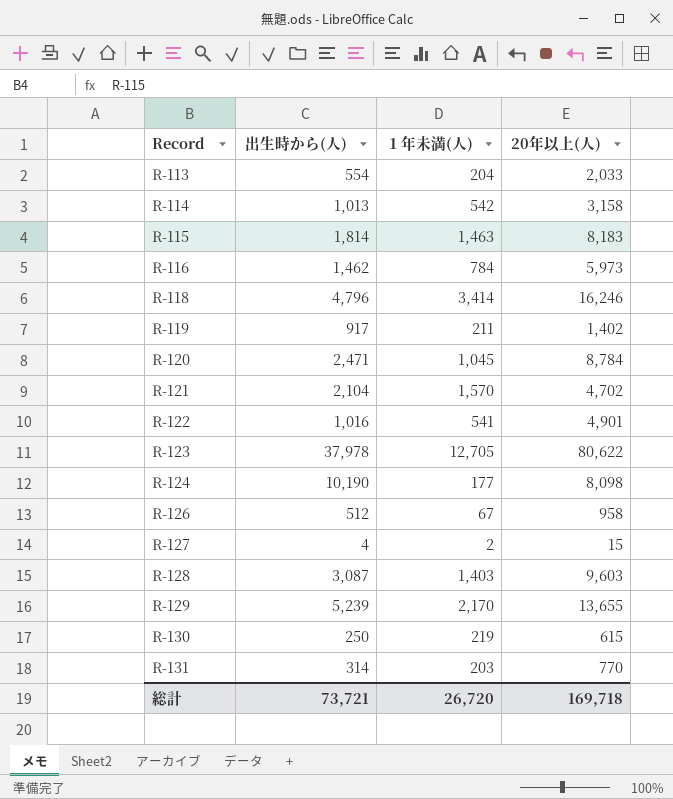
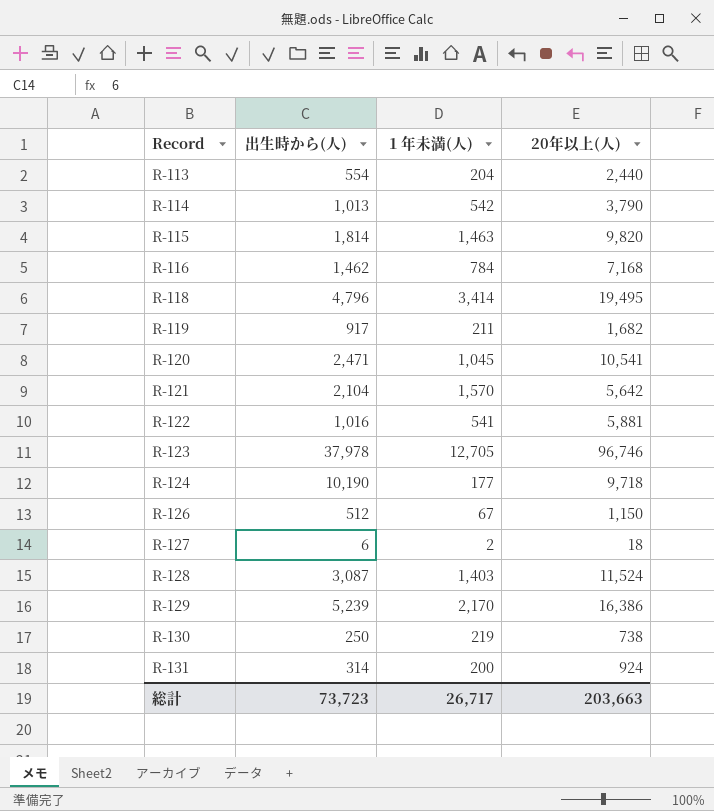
R-113 | 20年以上(人): 2,033 -> 2,440
R-114 | 20年以上(人): 3,158 -> 3,790
R-115 | 20年以上(人): 8,183 -> 9,820
R-116 | 20年以上(人): 5,973 -> 7,168
R-118 | 20年以上(人): 16,246 -> 19,495
R-119 | 20年以上(人): 1,402 -> 1,682
R-120 | 20年以上(人): 8,784 -> 10,541
R-121 | 20年以上(人): 4,702 -> 5,642
R-122 | 20年以上(人): 4,901 -> 5,881
R-123 | 20年以上(人): 80,622 -> 96,746
R-124 | 20年以上(人): 8,098 -> 9,718
R-126 | 20年以上(人): 958 -> 1,150
R-127 | 出生時から(人): 4 -> 6
R-127 | 20年以上(人): 15 -> 18
R-128 | 20年以上(人): 9,603 -> 11,524
R-129 | 20年以上(人): 13,655 -> 16,386
R-130 | 20年以上(人): 615 -> 738
R-131 | １年未満(人): 203 -> 200
R-131 | 20年以上(人): 770 -> 924
総計 | 出生時から(人): 73,721 -> 73,723
総計 | １年未満(人): 26,720 -> 26,717
総計 | 20年以上(人): 169,718 -> 203,663

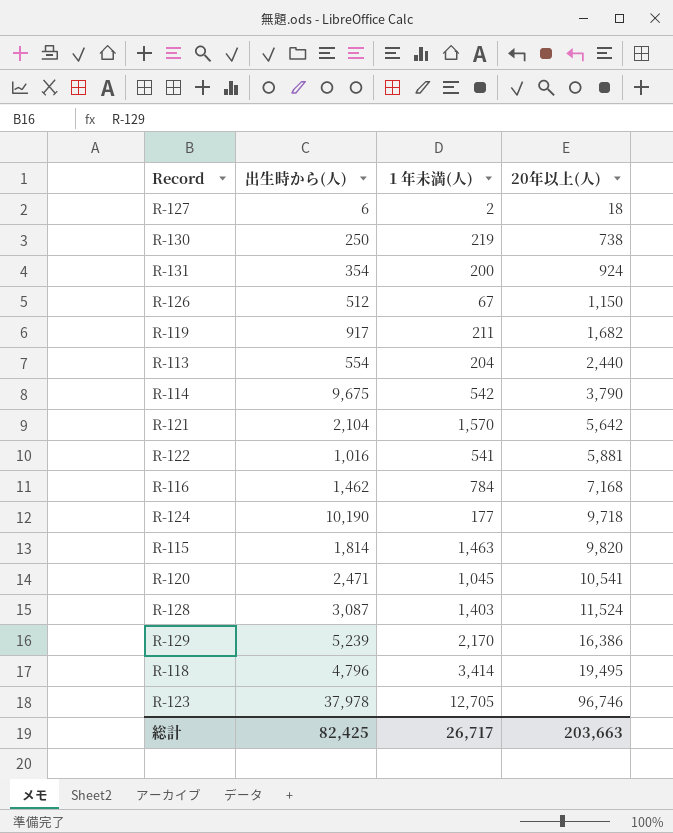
row order: Record ascending -> 20年以上(人) ascending
R-131 | 出生時から(人): 314 -> 354
R-114 | 出生時から(人): 1,013 -> 9,675
総計 | 出生時から(人): 73,723 -> 82,425

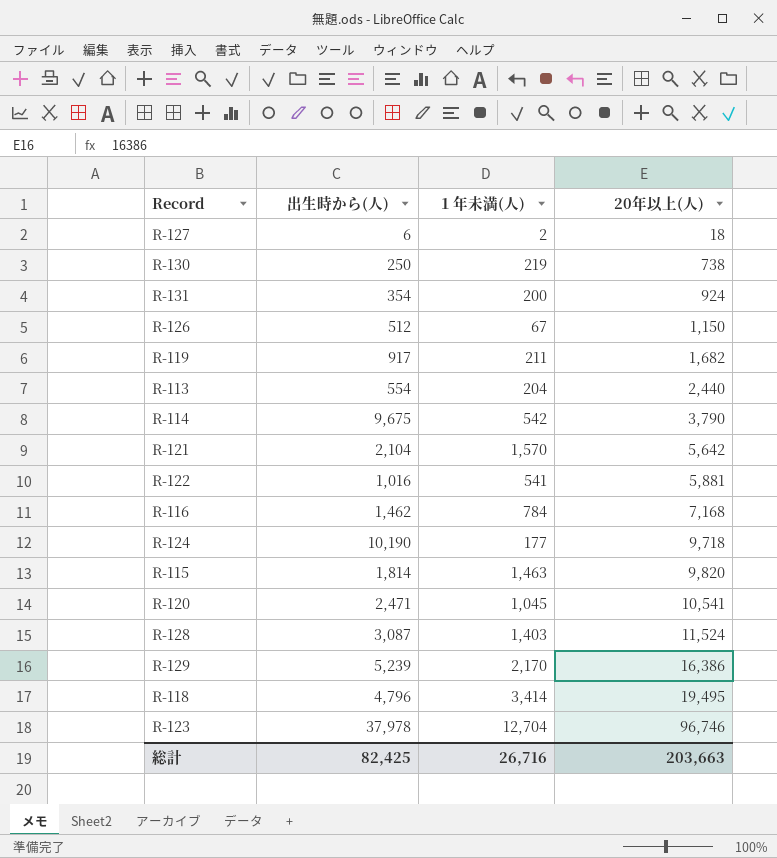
R-123 | １年未満(人): 12,705 -> 12,704
総計 | １年未満(人): 26,717 -> 26,716

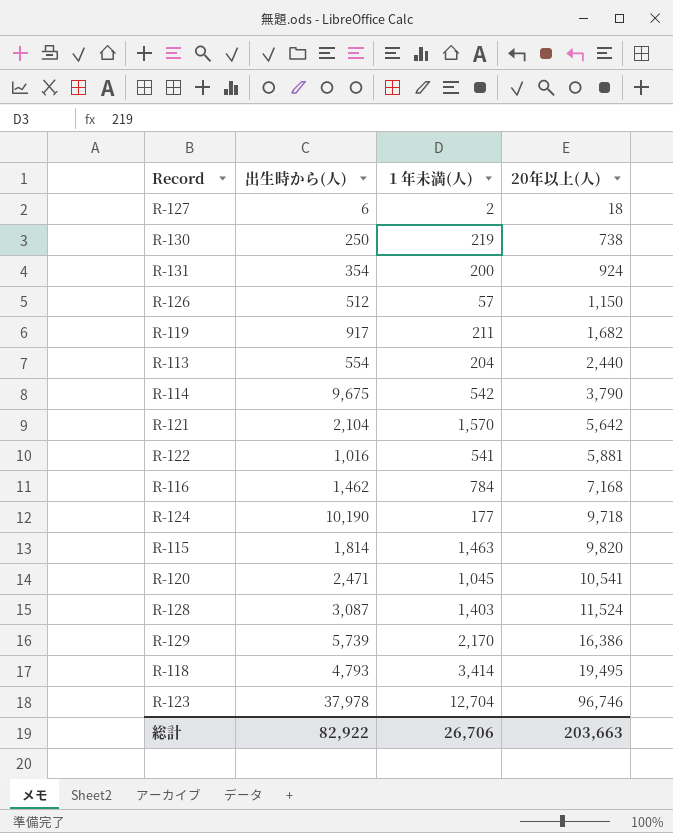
R-126 | １年未満(人): 67 -> 57
R-129 | 出生時から(人): 5,239 -> 5,739
R-118 | 出生時から(人): 4,796 -> 4,793
総計 | 出生時から(人): 82,425 -> 82,922
総計 | １年未満(人): 26,716 -> 26,706

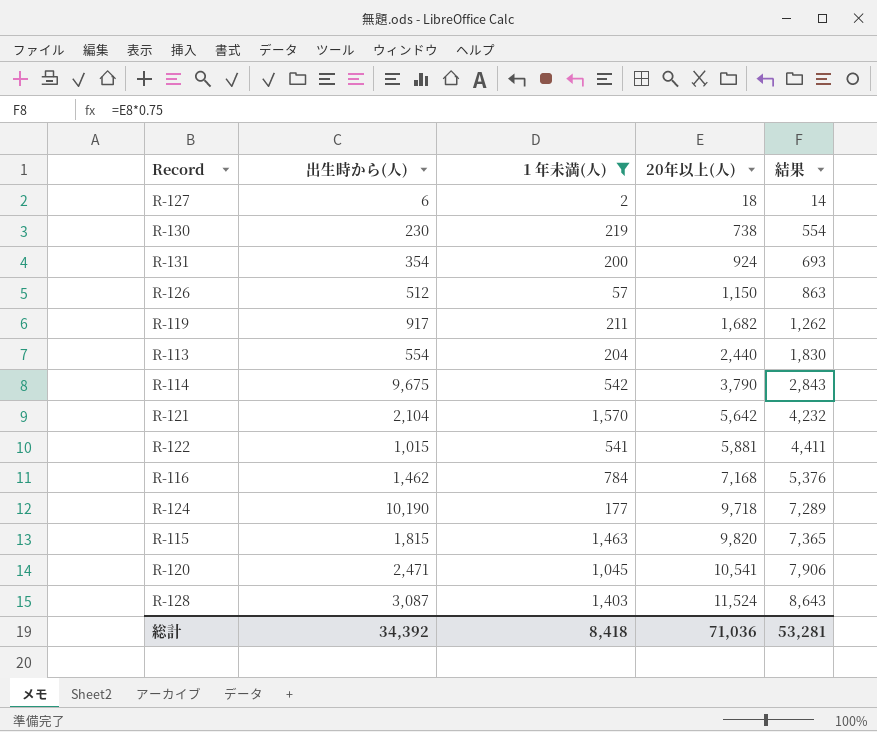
filter: none -> １年未満(人) <= 1,570
column 結果 | formula: none -> [20年以上(人)] * 0.75
R-130 | 出生時から(人): 250 -> 230
R-122 | 出生時から(人): 1,016 -> 1,015
R-115 | 出生時から(人): 1,814 -> 1,815
総計 | 出生時から(人): 82,922 -> 34,392
総計 | １年未満(人): 26,706 -> 8,418
総計 | 20年以上(人): 203,663 -> 71,036

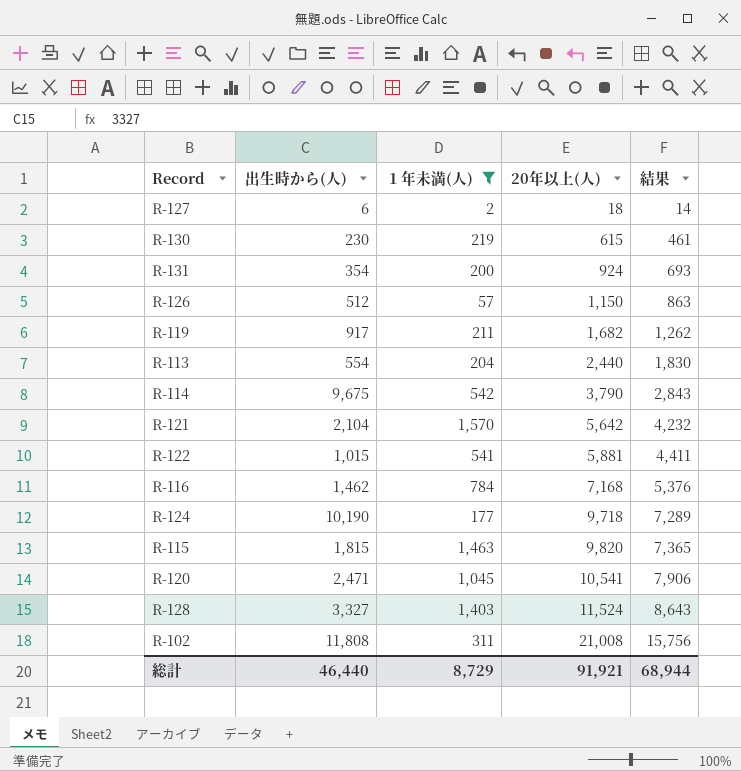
R-130 | 20年以上(人): 738 -> 615
R-130 | 結果: 554 -> 461
R-128 | 出生時から(人): 3,087 -> 3,327
row R-102: none -> 11,808 | 311 | 21,008 | 15,756
総計 | 出生時から(人): 34,392 -> 46,440
総計 | １年未満(人): 8,418 -> 8,729
総計 | 20年以上(人): 71,036 -> 91,921
総計 | 結果: 53,281 -> 68,944

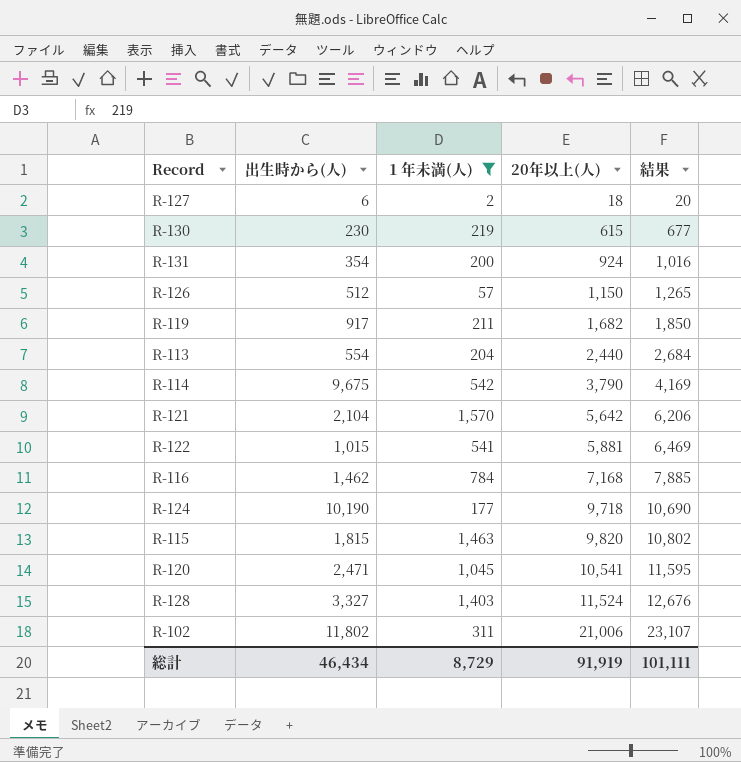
column 結果 | formula: [20年以上(人)] * 0.75 -> [20年以上(人)] * 1.1
R-102 | 出生時から(人): 11,808 -> 11,802
R-102 | 20年以上(人): 21,008 -> 21,006
総計 | 出生時から(人): 46,440 -> 46,434
総計 | 20年以上(人): 91,921 -> 91,919
総計 | 結果: 68,944 -> 101,111

